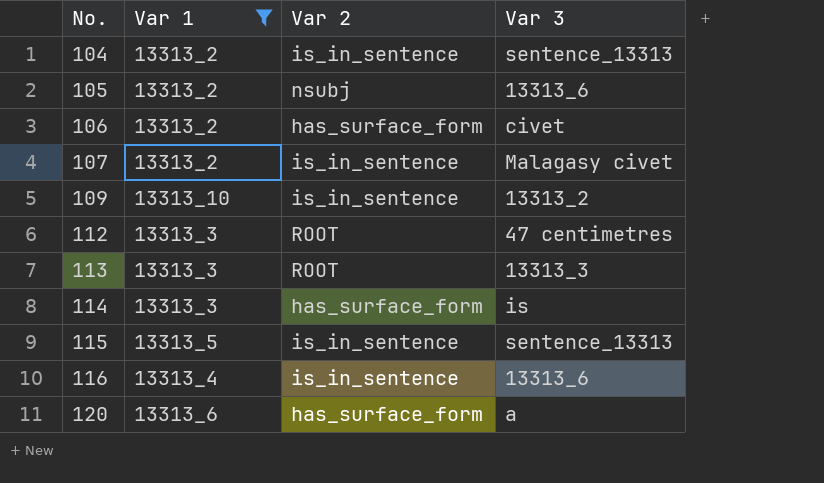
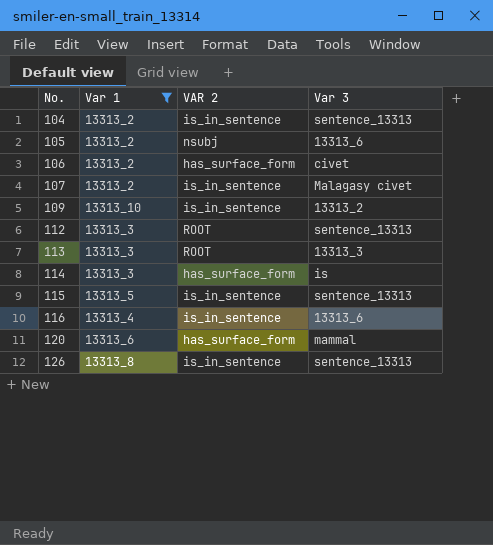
column name: Var 2 -> VAR 2
112 | Var 3: 47 centimetres -> sentence_13313
120 | Var 3: a -> mammal
row 126: none -> 13313_8 | is_in_sentence | sentence_13313

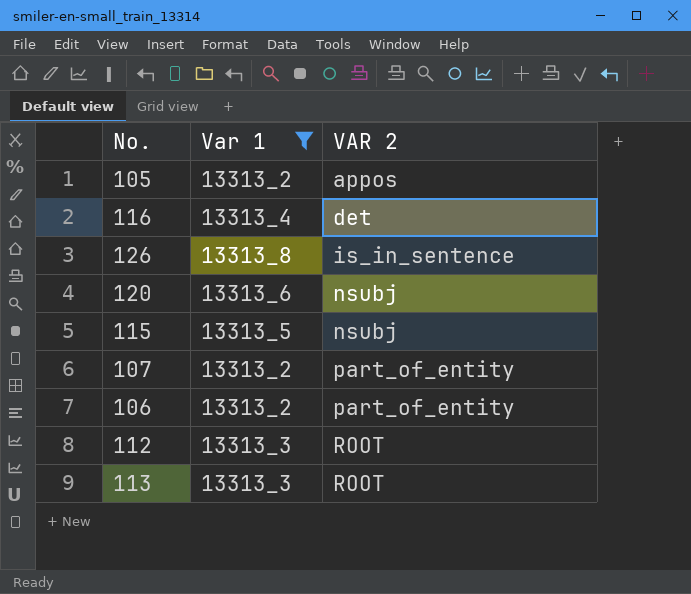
row order: No. ascending -> VAR 2 ascending
column Var 3 | position: 4 -> none
row 104: 13313_2 | is_in_sentence | sentence_13313 -> none
row 109: 13313_10 | is_in_sentence | 13313_2 -> none
row 114: 13313_3 | has_surface_form | is -> none
105 | VAR 2: nsubj -> appos
116 | VAR 2: is_in_sentence -> det
120 | VAR 2: has_surface_form -> nsubj
115 | VAR 2: is_in_sentence -> nsubj
107 | VAR 2: is_in_sentence -> part_of_entity
106 | VAR 2: has_surface_form -> part_of_entity

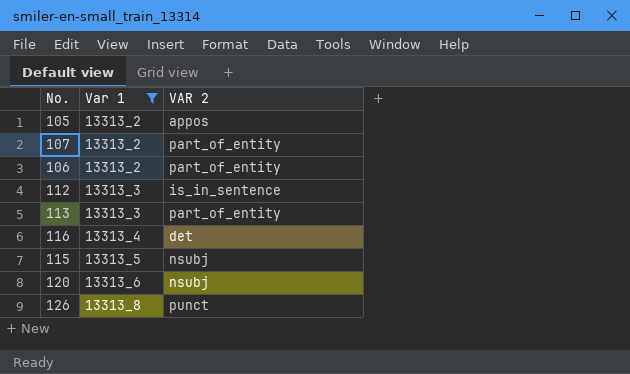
row order: VAR 2 ascending -> Var 1 ascending
112 | VAR 2: ROOT -> is_in_sentence
113 | VAR 2: ROOT -> part_of_entity
126 | VAR 2: is_in_sentence -> punct

